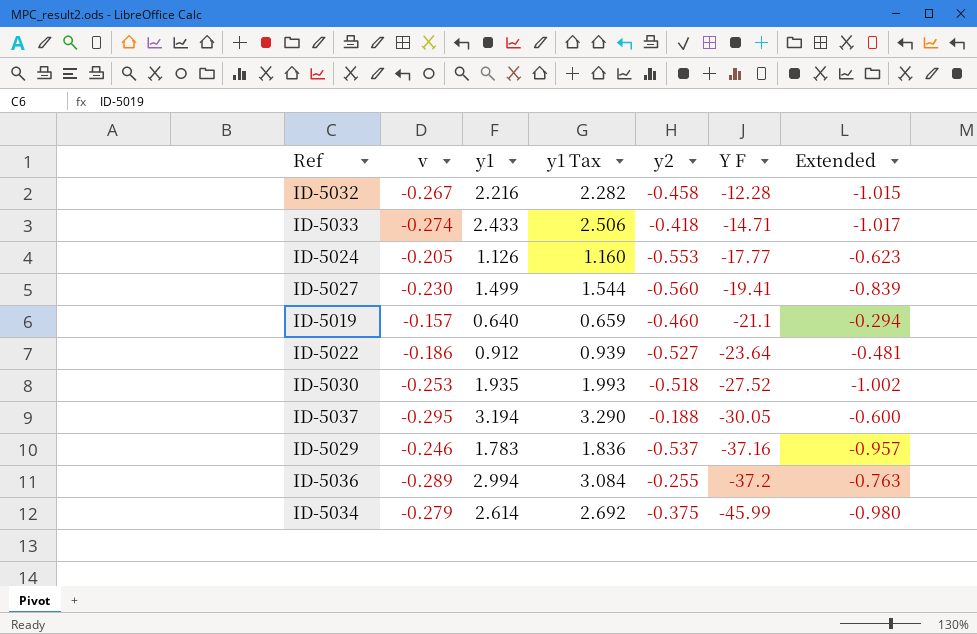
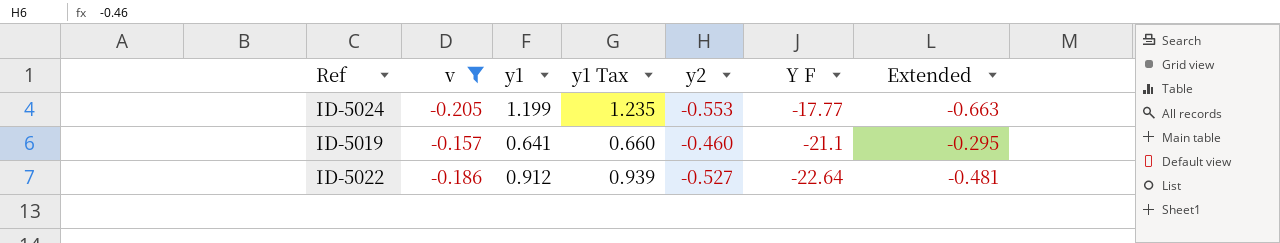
filter: none -> v >= -0.205
ID-5024 | y1: 1.126 -> 1.199
ID-5024 | y1 Tax: 1.160 -> 1.235
ID-5024 | Extended: -0.623 -> -0.663
ID-5019 | y1: 0.640 -> 0.641
ID-5019 | y1 Tax: 0.659 -> 0.660
ID-5019 | Extended: -0.294 -> -0.295
ID-5022 | Y F: -23.64 -> -22.64

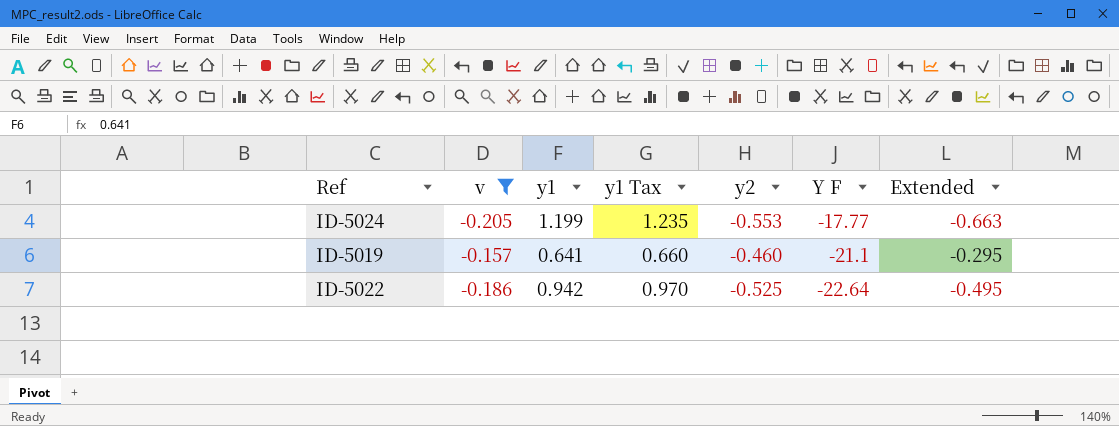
ID-5022 | y1: 0.912 -> 0.942
ID-5022 | y1 Tax: 0.939 -> 0.970
ID-5022 | y2: -0.527 -> -0.525
ID-5022 | Extended: -0.481 -> -0.495

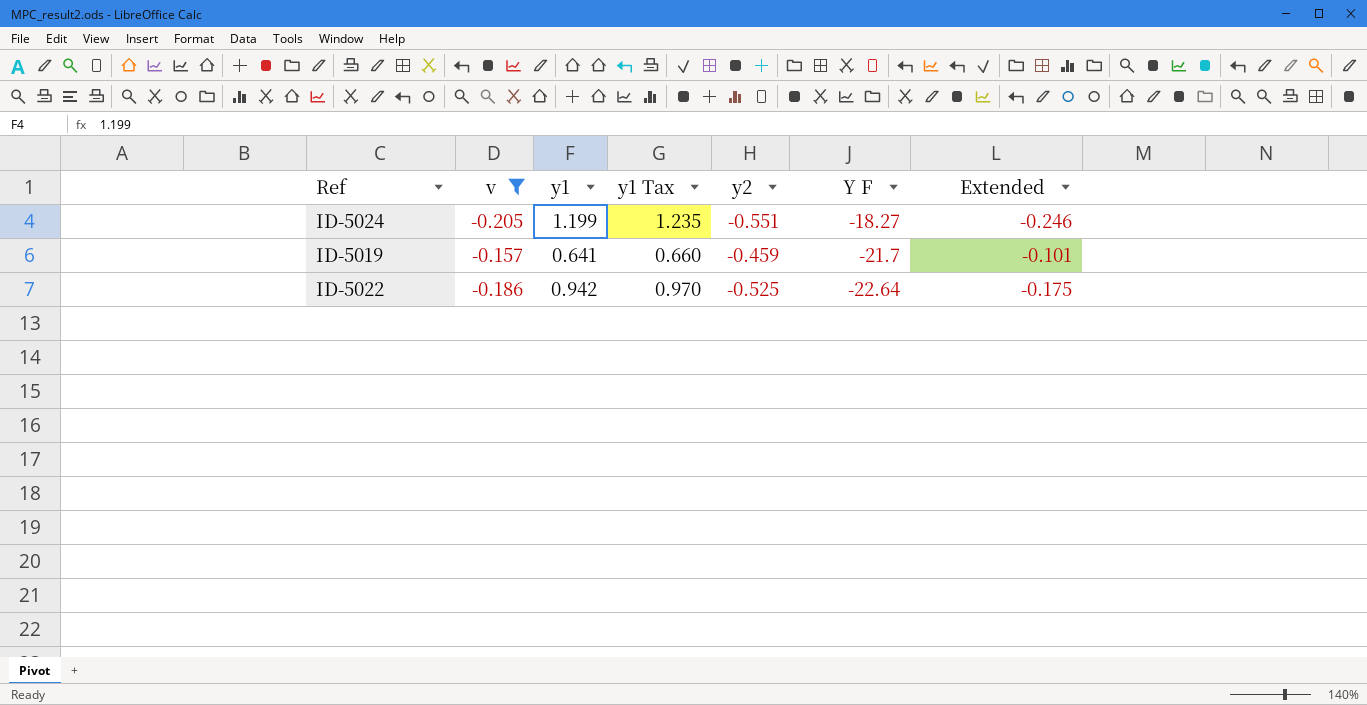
column Extended | formula: [y1] * [y2] -> [v] * [y1]
ID-5024 | y2: -0.553 -> -0.551
ID-5024 | Y F: -17.77 -> -18.27
ID-5019 | y2: -0.460 -> -0.459
ID-5019 | Y F: -21.1 -> -21.7

